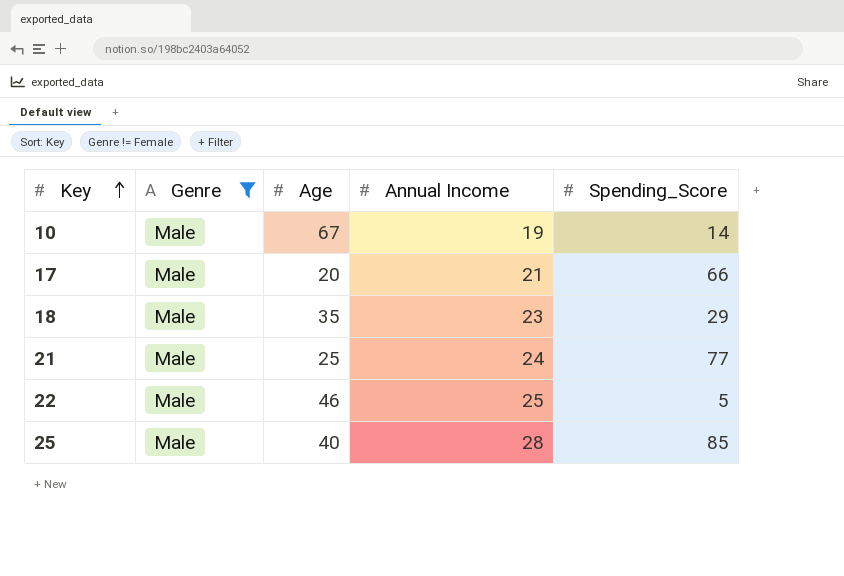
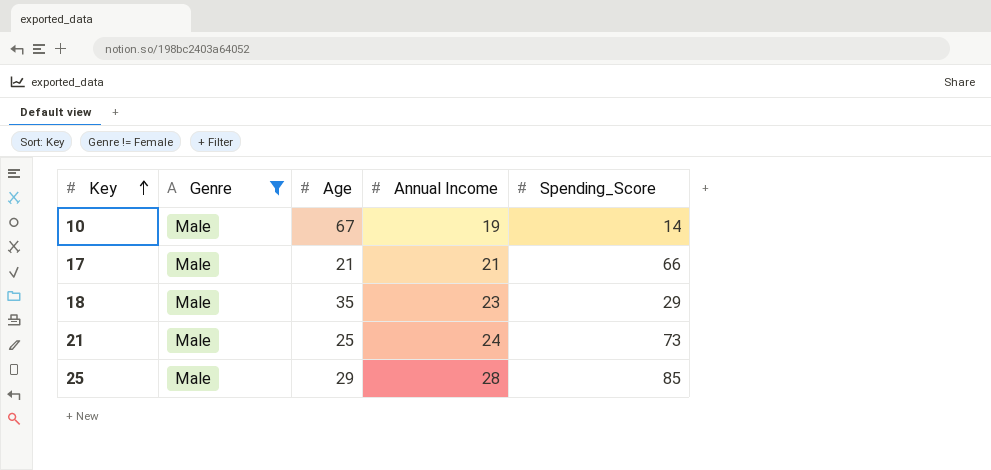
row 22: Male | 46 | 25 | 5 -> none
17 | Age: 20 -> 21
21 | Spending_Score: 77 -> 73
25 | Age: 40 -> 29

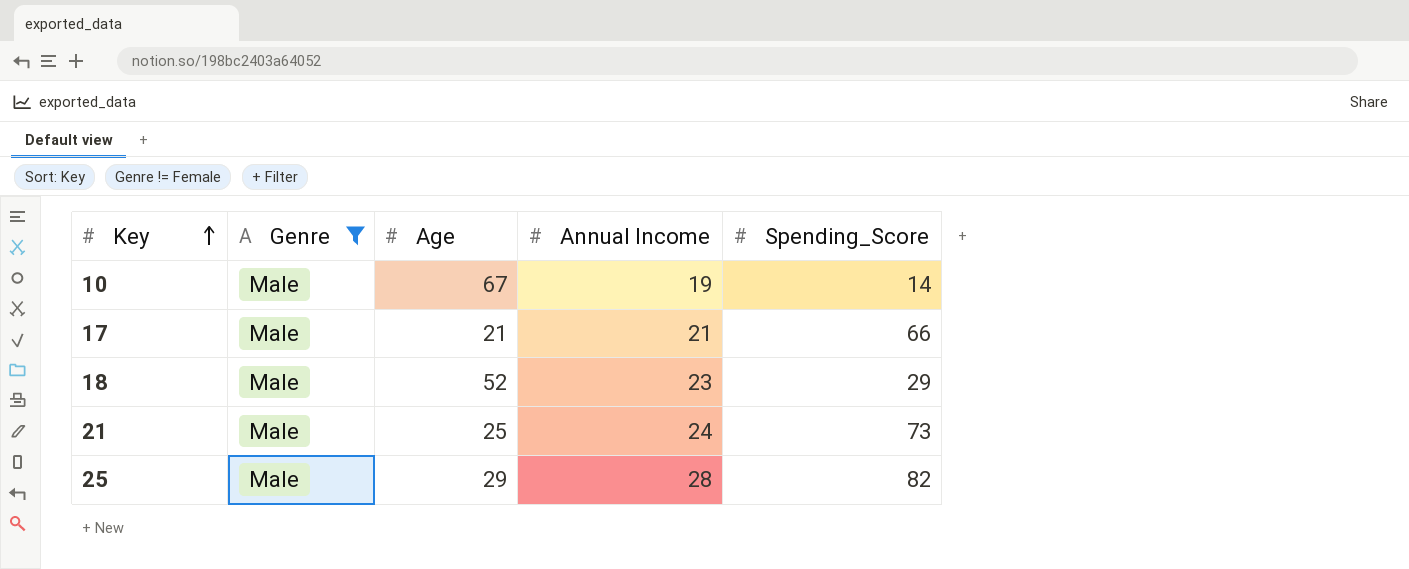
18 | Age: 35 -> 52
25 | Spending_Score: 85 -> 82

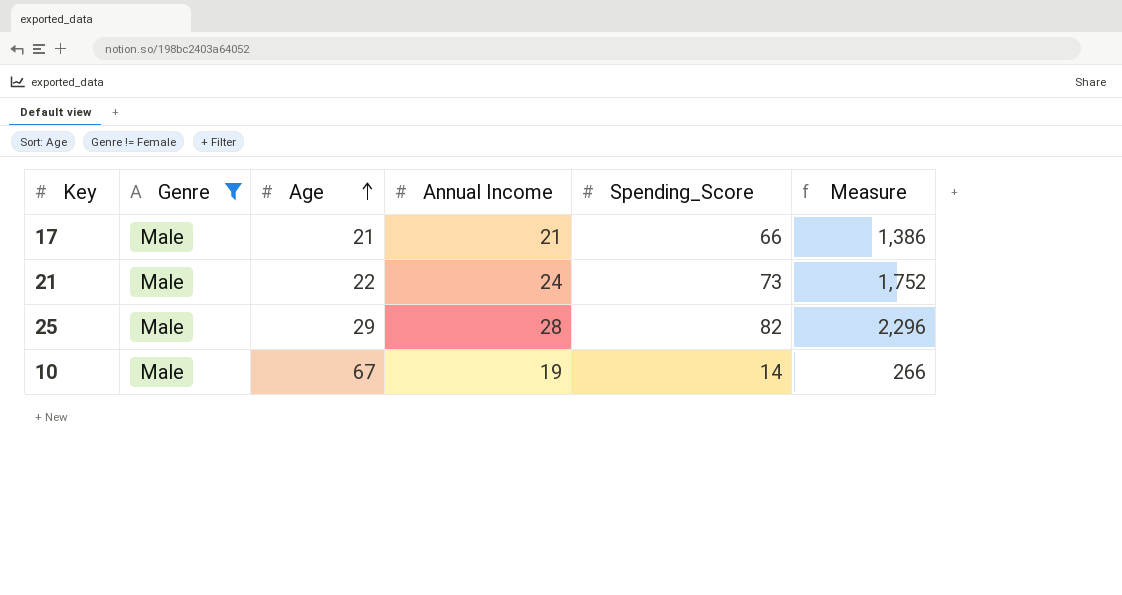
row order: Key ascending -> Age ascending
column Measure | formula: none -> [Annual Income] * [Spending_Score]
row 18: Male | 52 | 23 | 29 -> none
21 | Age: 25 -> 22

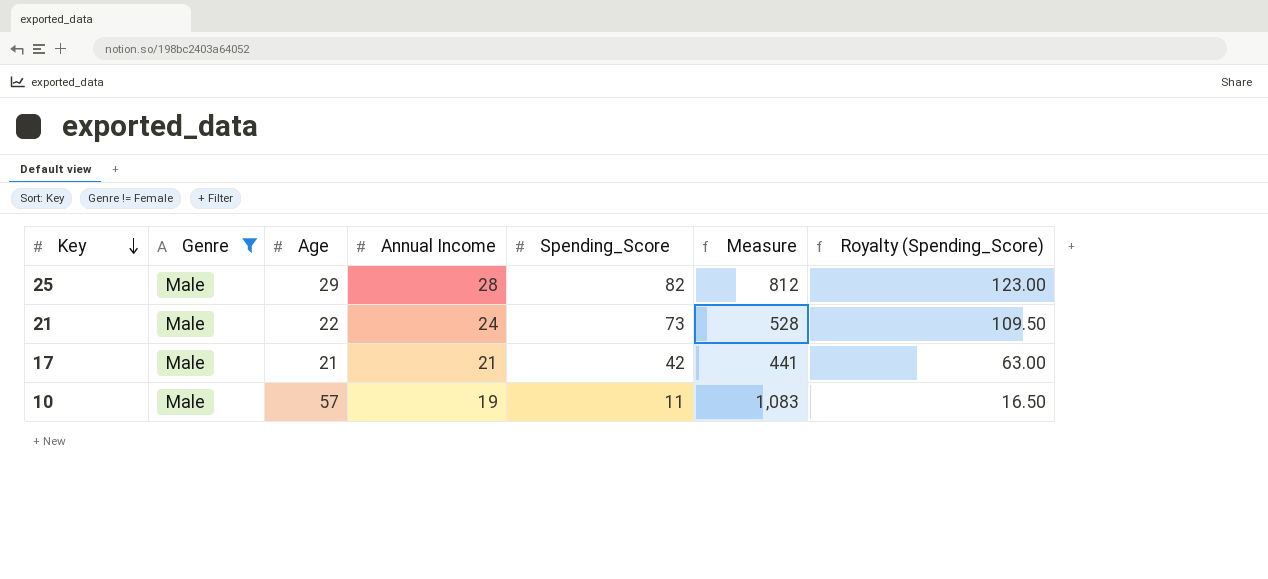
row order: Age ascending -> Key descending
column Measure | formula: [Annual Income] * [Spending_Score] -> [Age] * [Annual Income]
column Royalty (Spending_Score) | formula: none -> [Spending_Score] * 1.5
17 | Spending_Score: 66 -> 42
10 | Age: 67 -> 57
10 | Spending_Score: 14 -> 11

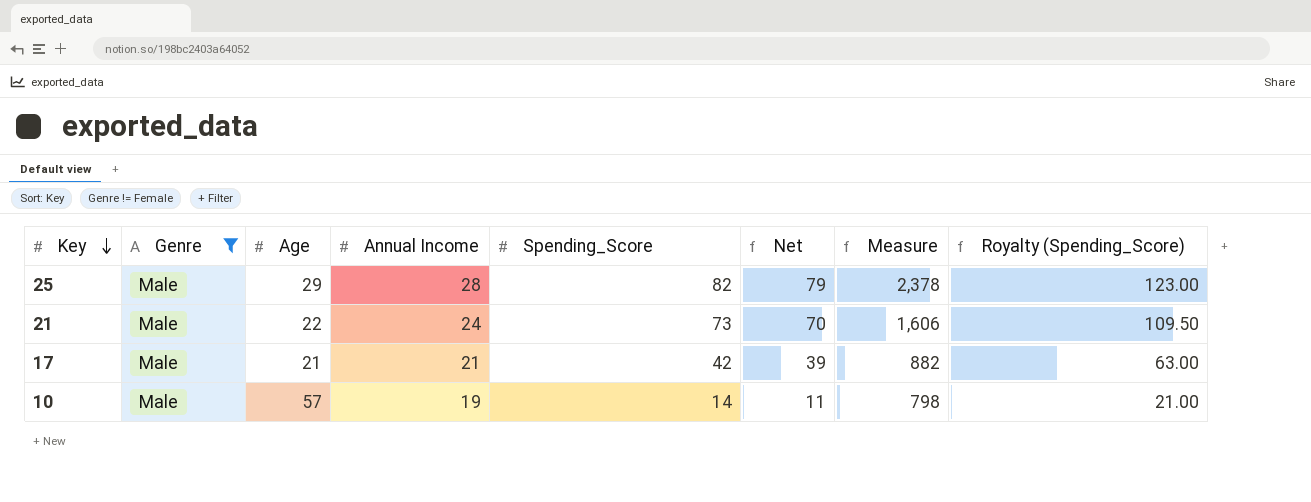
column Net | formula: none -> [Spending_Score] - 3
column Measure | formula: [Age] * [Annual Income] -> [Age] * [Spending_Score]
10 | Spending_Score: 11 -> 14
10 | Royalty (Spending_Score): 16.50 -> 21.00

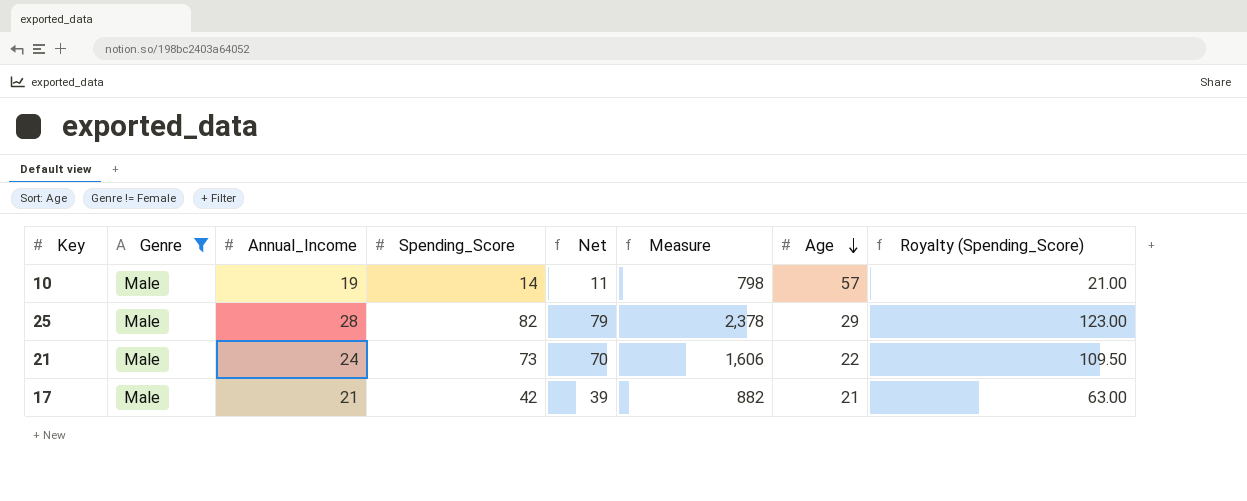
row order: Key descending -> Age descending
column name: Annual Income -> Annual_Income
column Age | position: 3 -> 7

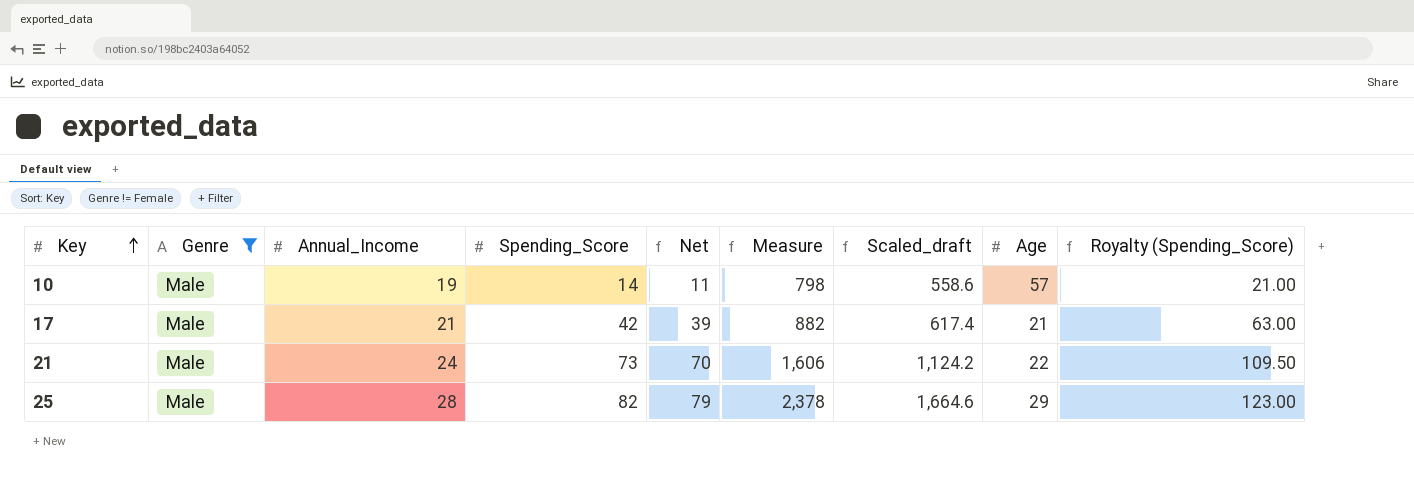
row order: Age descending -> Key ascending
column Scaled_draft | formula: none -> [Measure] * 0.7

